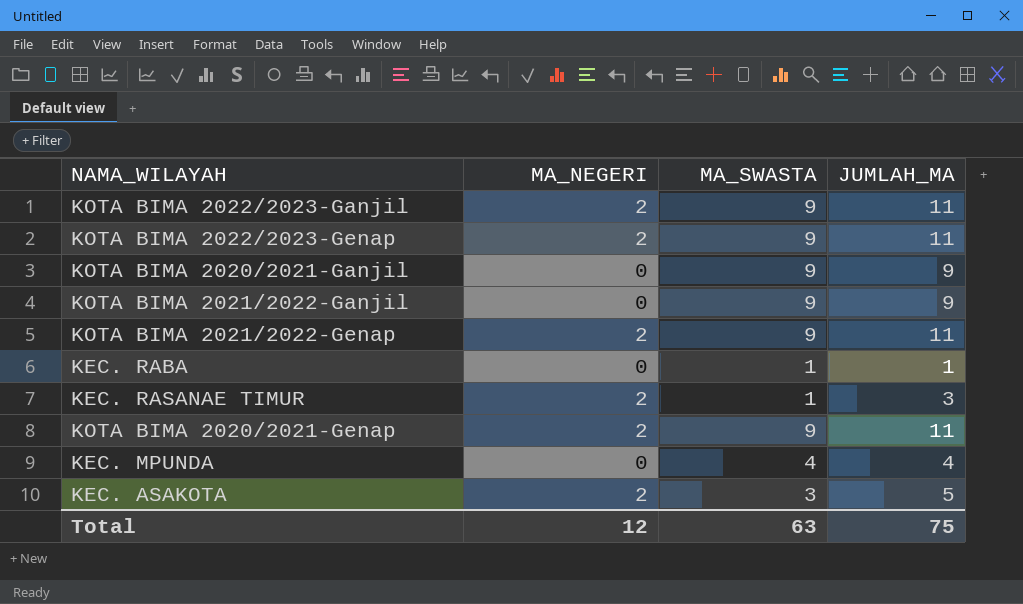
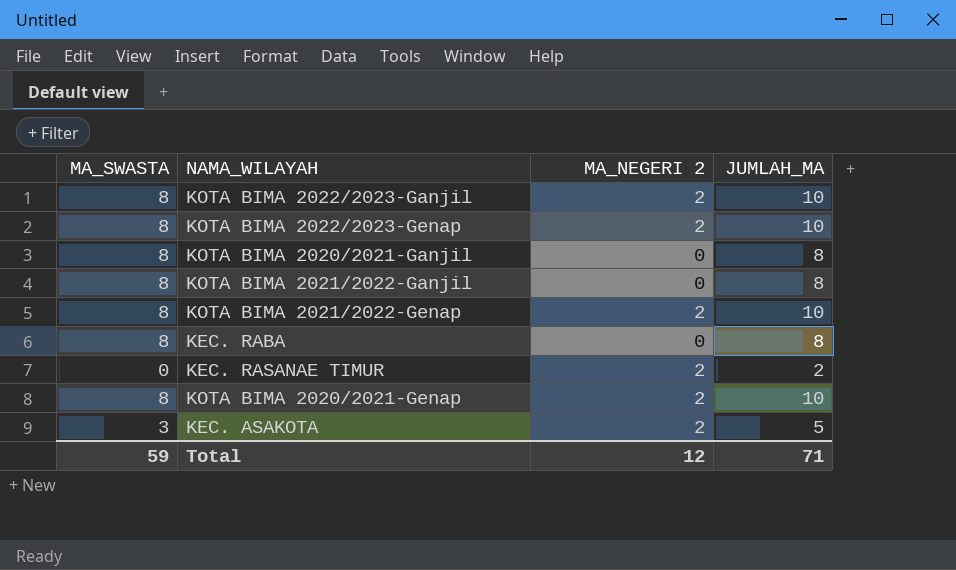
column MA_SWASTA | position: 3 -> 1
column name: MA_NEGERI -> MA_NEGERI 2
row KEC. MPUNDA: 0 | 4 | 4 -> none
KOTA BIMA 2022/2023-Ganjil | MA_SWASTA: 9 -> 8
KOTA BIMA 2022/2023-Ganjil | JUMLAH_MA: 11 -> 10
KOTA BIMA 2022/2023-Genap | MA_SWASTA: 9 -> 8
KOTA BIMA 2022/2023-Genap | JUMLAH_MA: 11 -> 10
KOTA BIMA 2020/2021-Ganjil | MA_SWASTA: 9 -> 8
KOTA BIMA 2020/2021-Ganjil | JUMLAH_MA: 9 -> 8
KOTA BIMA 2021/2022-Ganjil | MA_SWASTA: 9 -> 8
KOTA BIMA 2021/2022-Ganjil | JUMLAH_MA: 9 -> 8
KOTA BIMA 2021/2022-Genap | MA_SWASTA: 9 -> 8
KOTA BIMA 2021/2022-Genap | JUMLAH_MA: 11 -> 10
KEC. RABA | MA_SWASTA: 1 -> 8
KEC. RABA | JUMLAH_MA: 1 -> 8
KEC. RASANAE TIMUR | MA_SWASTA: 1 -> 0
KEC. RASANAE TIMUR | JUMLAH_MA: 3 -> 2
KOTA BIMA 2020/2021-Genap | MA_SWASTA: 9 -> 8
KOTA BIMA 2020/2021-Genap | JUMLAH_MA: 11 -> 10
Total | MA_SWASTA: 63 -> 59
Total | JUMLAH_MA: 75 -> 71

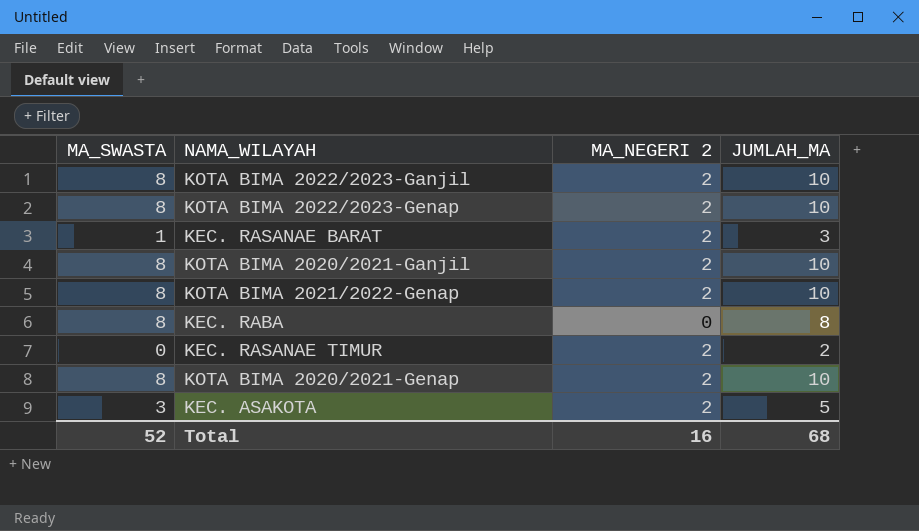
row KOTA BIMA 2021/2022-Ganjil: 8 | 0 | 8 -> none
row KEC. RASANAE BARAT: none -> 1 | 2 | 3
KOTA BIMA 2020/2021-Ganjil | MA_NEGERI 2: 0 -> 2
KOTA BIMA 2020/2021-Ganjil | JUMLAH_MA: 8 -> 10
Total | MA_SWASTA: 59 -> 52
Total | MA_NEGERI 2: 12 -> 16
Total | JUMLAH_MA: 71 -> 68

